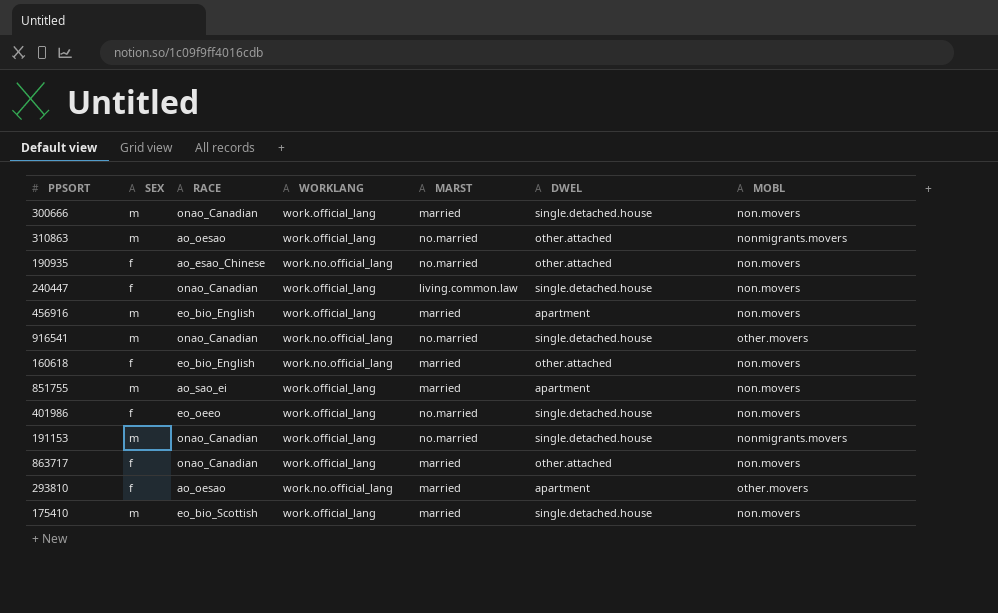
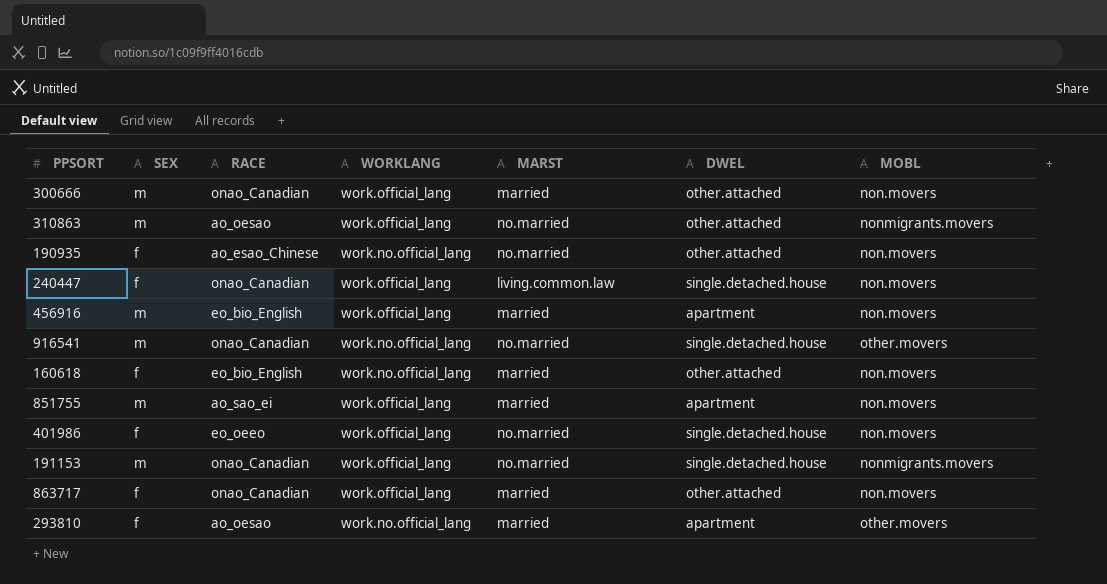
row 175410: m | eo_bio_Scottish | work.official_lang | married | single.detached.house | non.movers -> none
300666 | DWEL: single.detached.house -> other.attached

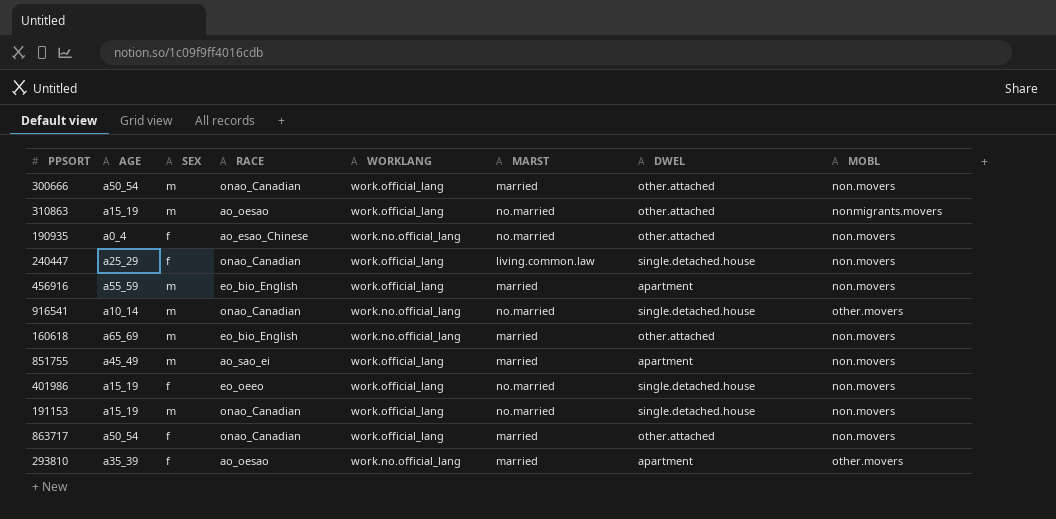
column AGE | position: none -> 2
160618 | SEX: f -> m
191153 | MOBL: nonmigrants.movers -> non.movers

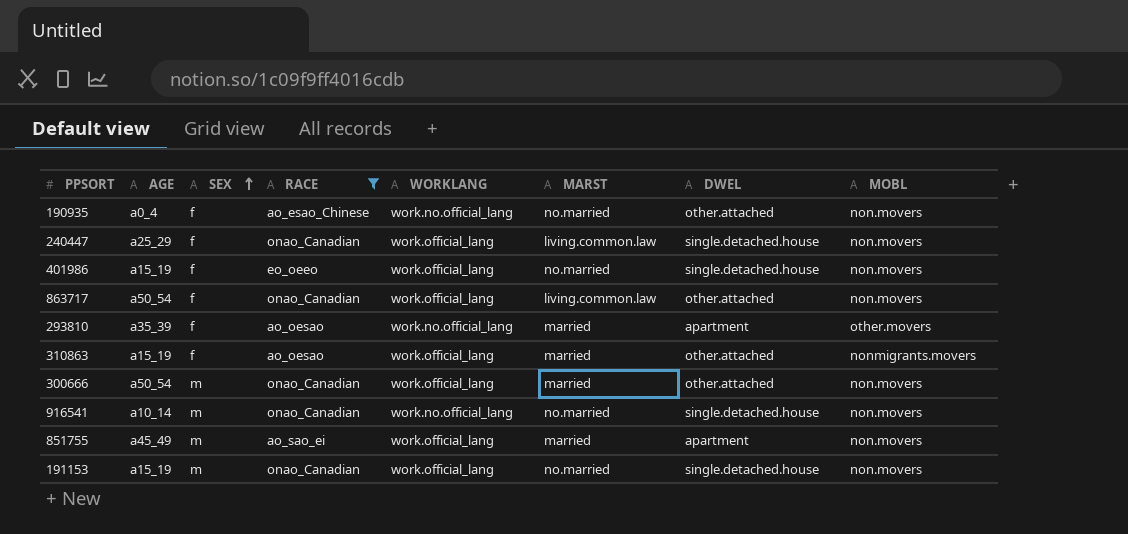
filter: none -> RACE != eo_bio_English
row order: none -> SEX ascending
863717 | MARST: married -> living.common.law
310863 | SEX: m -> f
310863 | MARST: no.married -> married
916541 | MOBL: other.movers -> non.movers

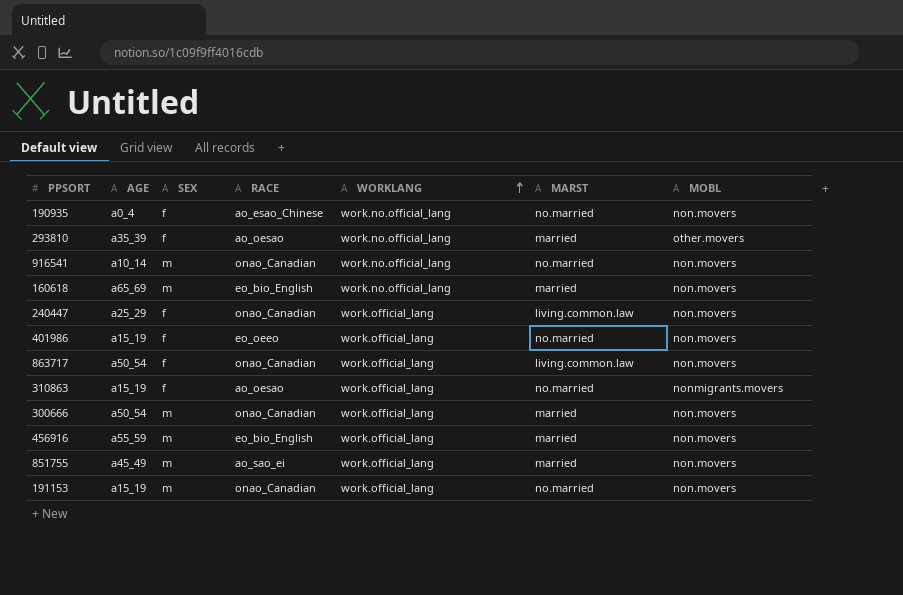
filter: RACE != eo_bio_English -> none
row order: SEX ascending -> WORKLANG ascending
column DWEL | position: 7 -> none
310863 | MARST: married -> no.married

